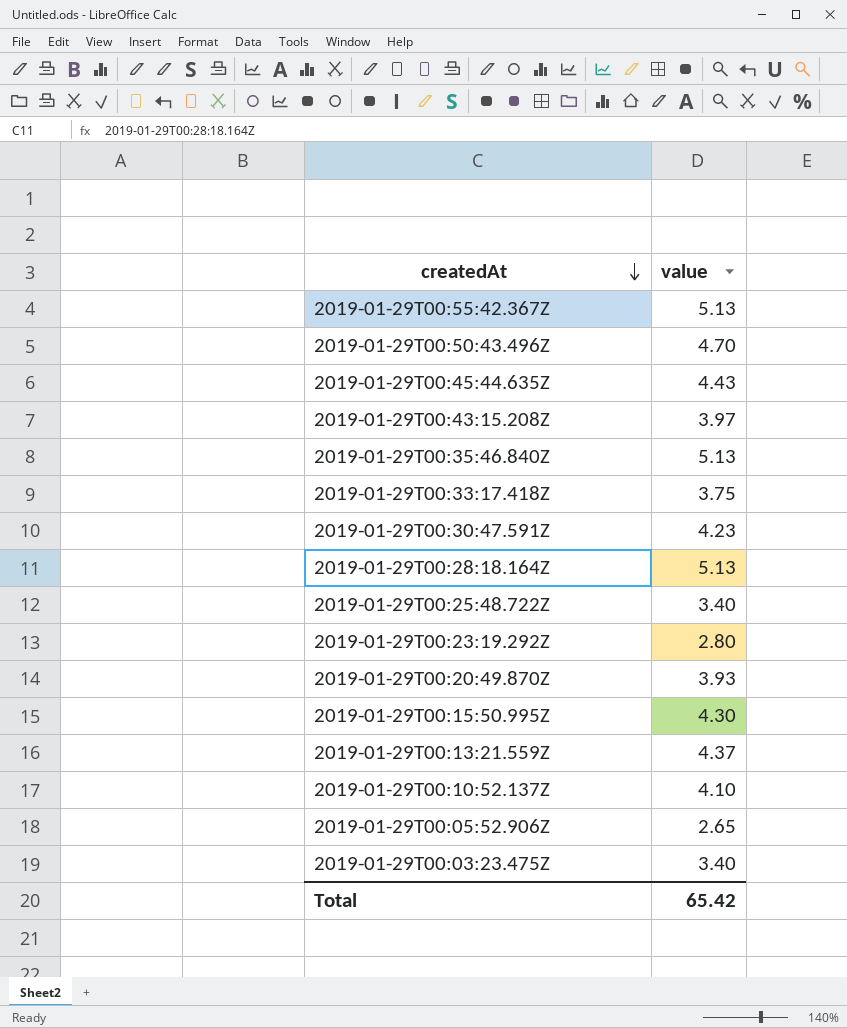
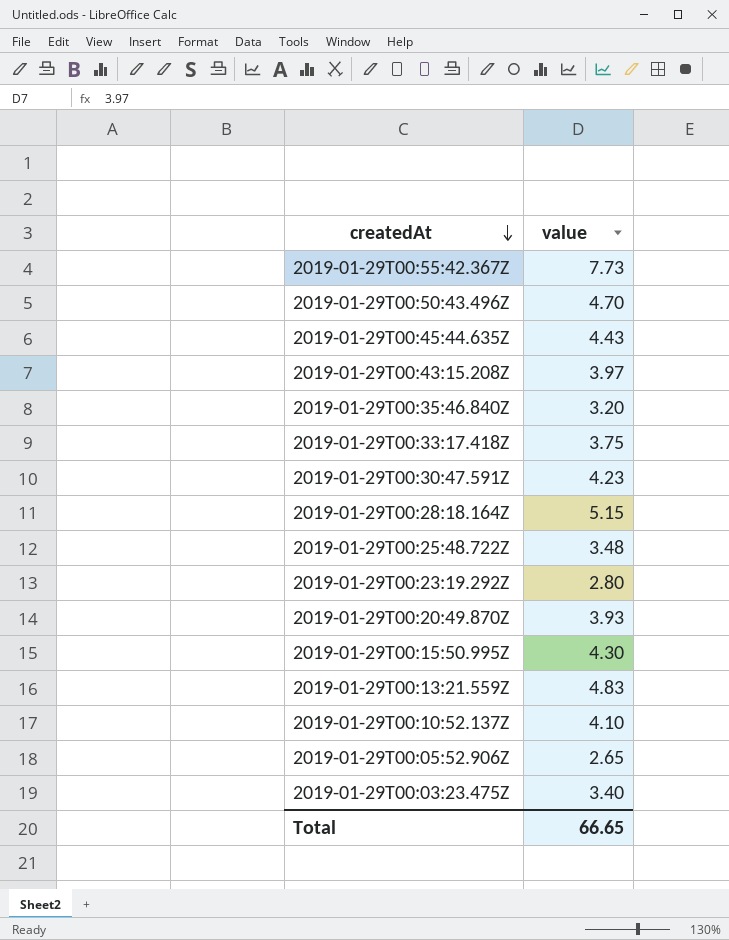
2019-01-29T00:55:42.367Z | value: 5.13 -> 7.73
2019-01-29T00:35:46.840Z | value: 5.13 -> 3.20
2019-01-29T00:28:18.164Z | value: 5.13 -> 5.15
2019-01-29T00:25:48.722Z | value: 3.40 -> 3.48
2019-01-29T00:13:21.559Z | value: 4.37 -> 4.83
Total | value: 65.42 -> 66.65

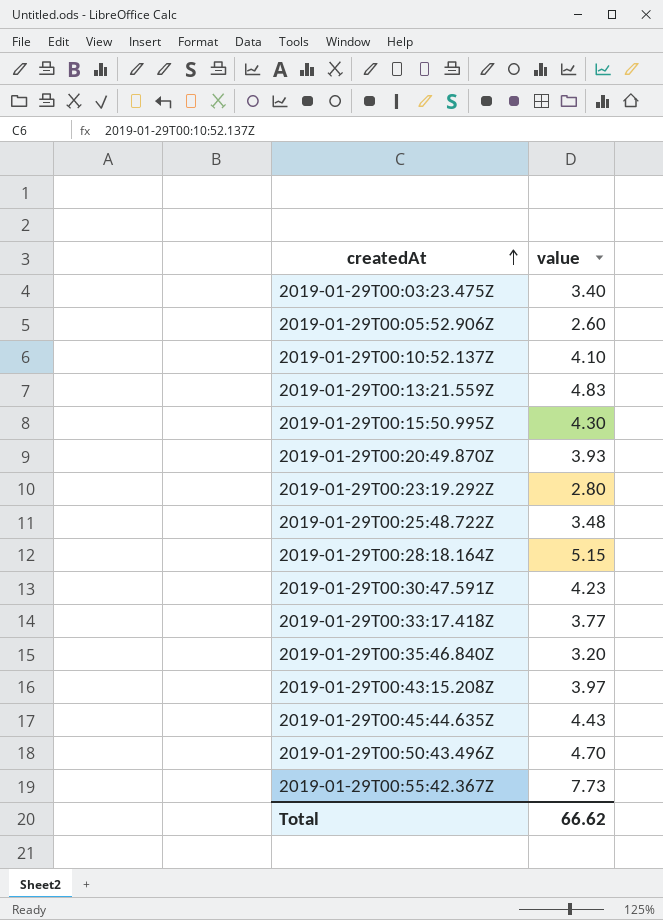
row order: createdAt descending -> createdAt ascending
2019-01-29T00:05:52.906Z | value: 2.65 -> 2.60
2019-01-29T00:33:17.418Z | value: 3.75 -> 3.77
Total | value: 66.65 -> 66.62

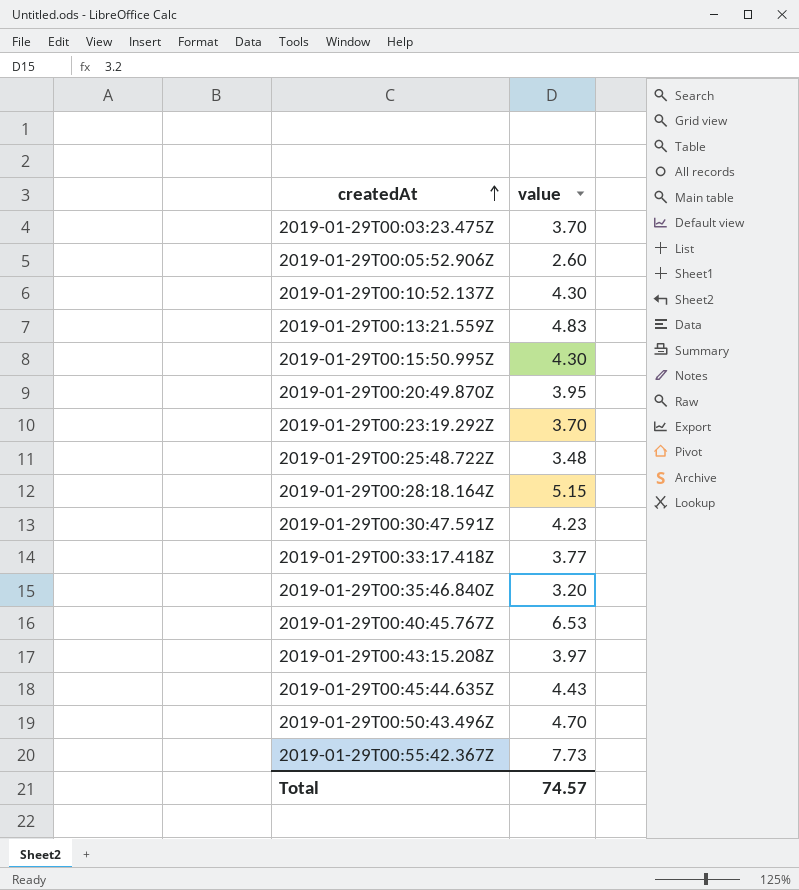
2019-01-29T00:03:23.475Z | value: 3.40 -> 3.70
2019-01-29T00:10:52.137Z | value: 4.10 -> 4.30
2019-01-29T00:20:49.870Z | value: 3.93 -> 3.95
2019-01-29T00:23:19.292Z | value: 2.80 -> 3.70
row 2019-01-29T00:40:45.767Z: none -> 6.53
Total | value: 66.62 -> 74.57

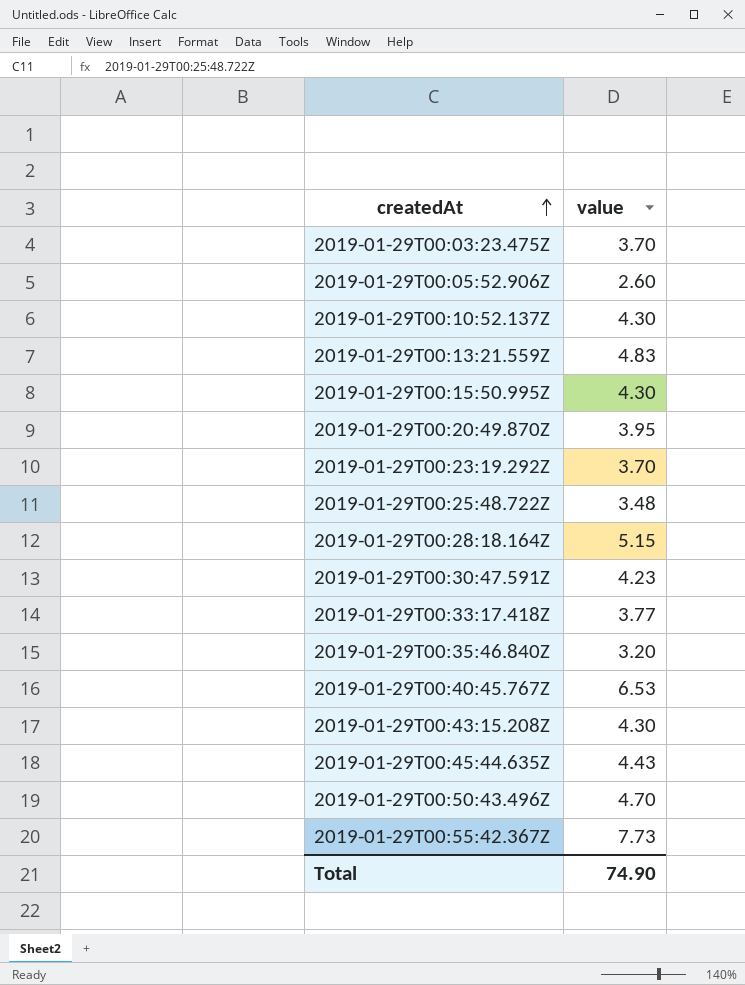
2019-01-29T00:43:15.208Z | value: 3.97 -> 4.30
Total | value: 74.57 -> 74.90

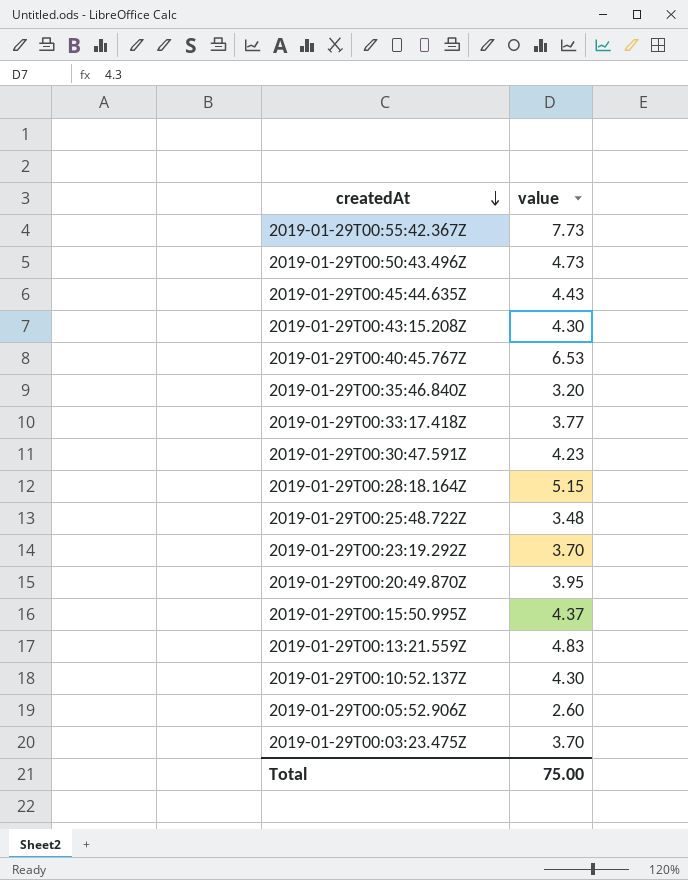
row order: createdAt ascending -> createdAt descending
2019-01-29T00:50:43.496Z | value: 4.70 -> 4.73
2019-01-29T00:15:50.995Z | value: 4.30 -> 4.37
Total | value: 74.90 -> 75.00

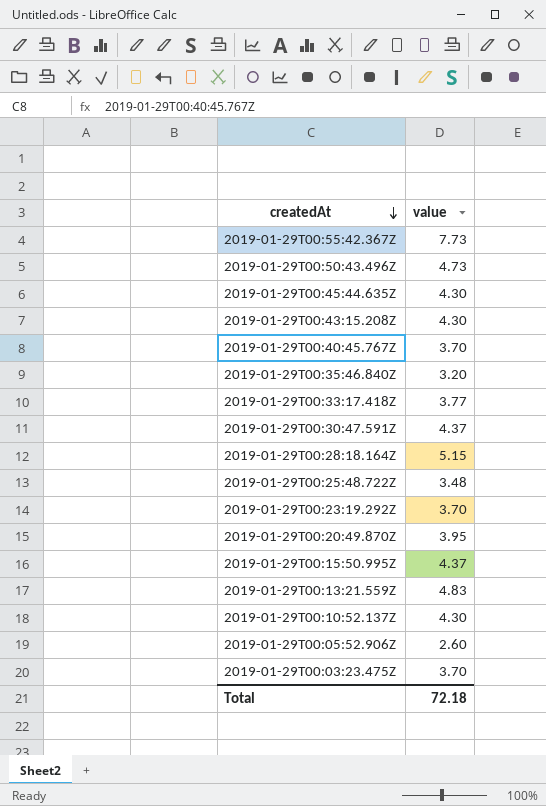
2019-01-29T00:45:44.635Z | value: 4.43 -> 4.30
2019-01-29T00:40:45.767Z | value: 6.53 -> 3.70
2019-01-29T00:30:47.591Z | value: 4.23 -> 4.37
Total | value: 75.00 -> 72.18

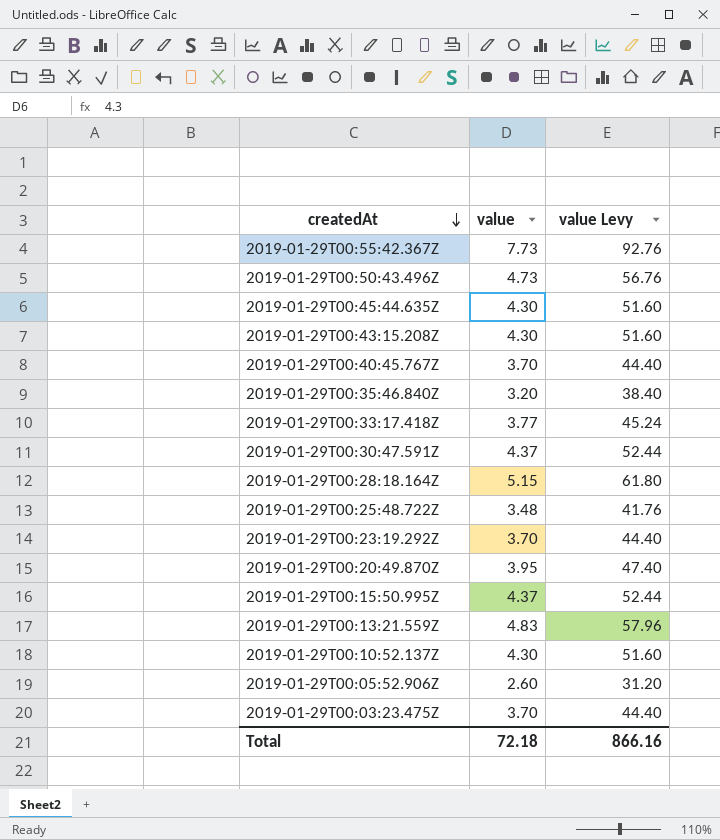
column value Levy | formula: none -> [value] * 12

